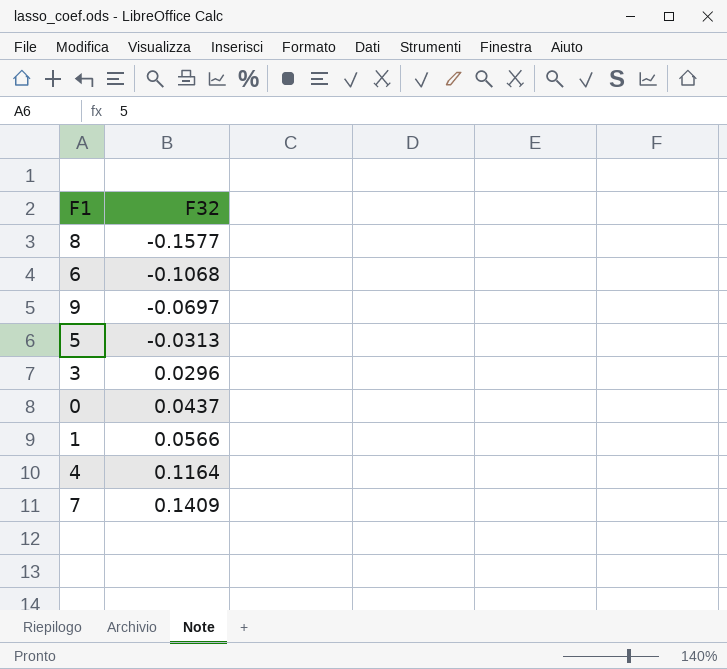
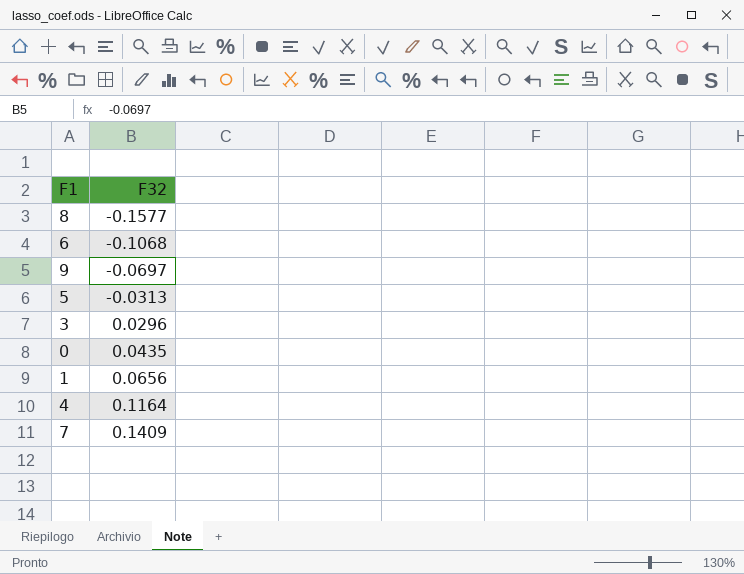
0 | F32: 0.0437 -> 0.0435
1 | F32: 0.0566 -> 0.0656

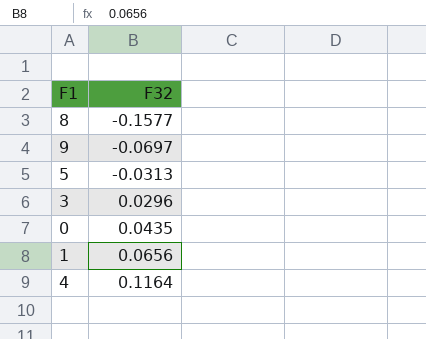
row 6: -0.1068 -> none
row 7: 0.1409 -> none

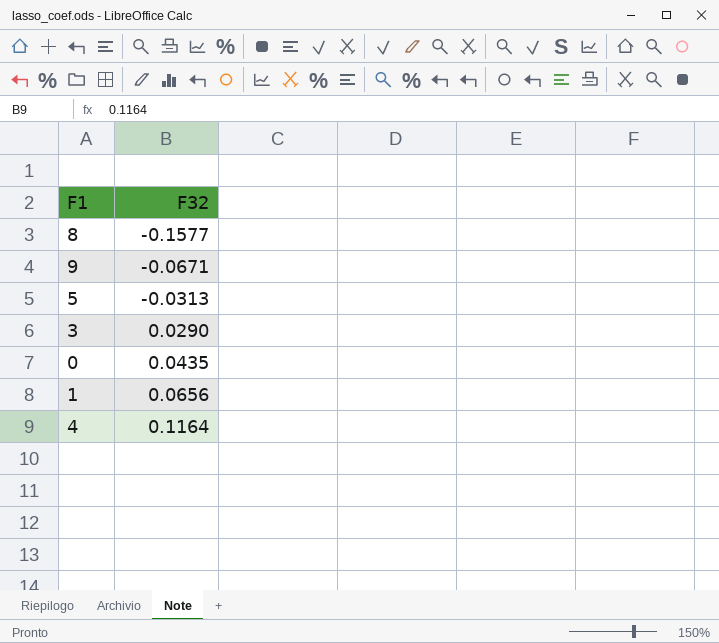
9 | F32: -0.0697 -> -0.0671
3 | F32: 0.0296 -> 0.0290

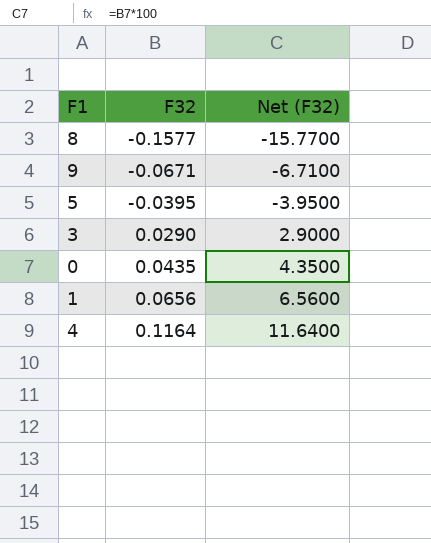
column Net (F32) | formula: none -> [F32] * 100
5 | F32: -0.0313 -> -0.0395

